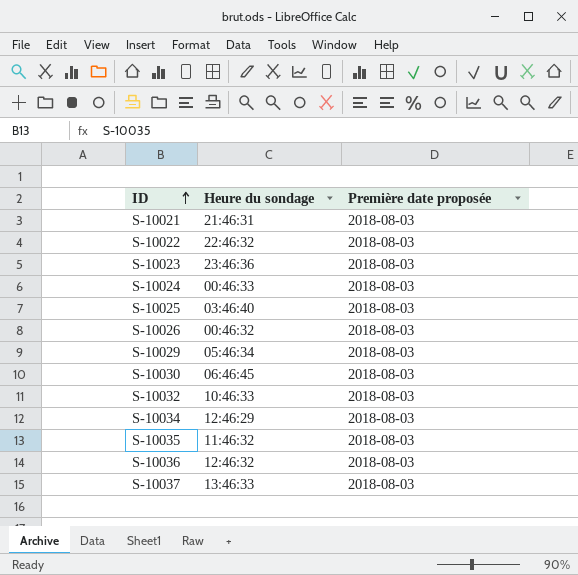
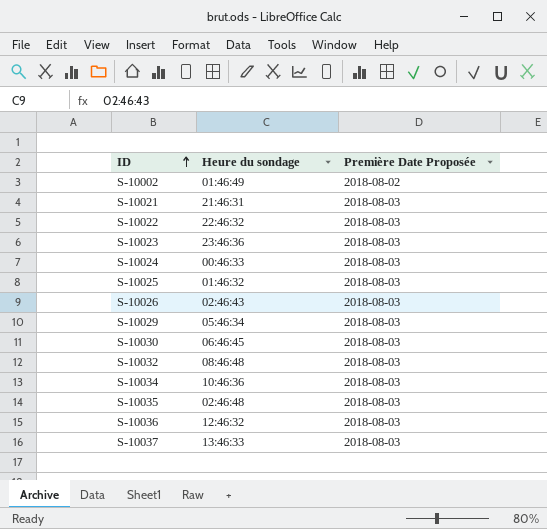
column name: Première date proposée -> Première Date Proposée
row S-10002: none -> 01:46:49 | 2018-08-02
S-10025 | Heure du sondage: 03:46:40 -> 01:46:32
S-10026 | Heure du sondage: 00:46:32 -> 02:46:43
S-10032 | Heure du sondage: 10:46:33 -> 08:46:48
S-10034 | Heure du sondage: 12:46:29 -> 10:46:36
S-10035 | Heure du sondage: 11:46:32 -> 02:46:48

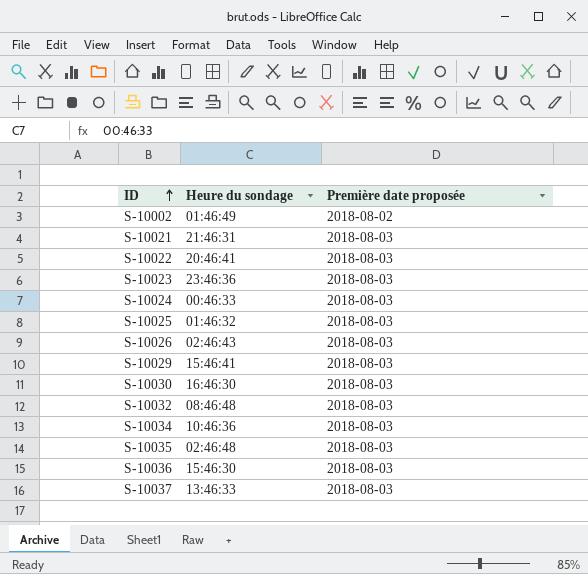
column name: Première Date Proposée -> Première date proposée
S-10022 | Heure du sondage: 22:46:32 -> 20:46:41
S-10029 | Heure du sondage: 05:46:34 -> 15:46:41
S-10030 | Heure du sondage: 06:46:45 -> 16:46:30
S-10036 | Heure du sondage: 12:46:32 -> 15:46:30

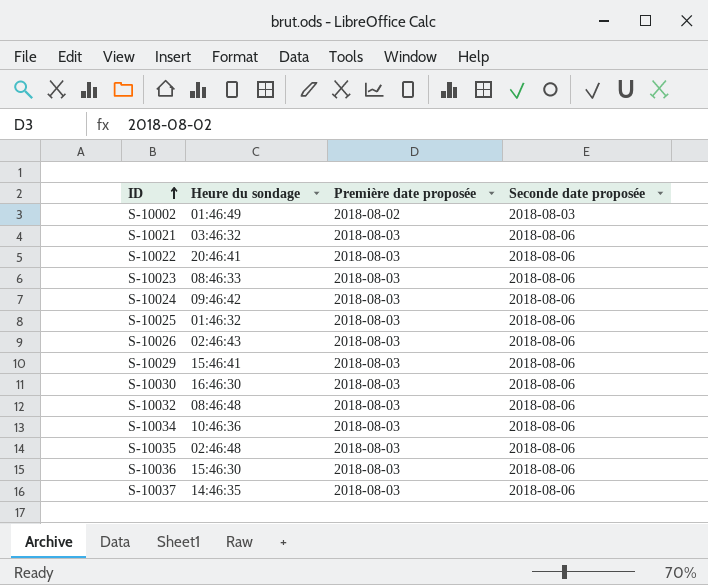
column Seconde date proposée | position: none -> 4
S-10021 | Heure du sondage: 21:46:31 -> 03:46:32
S-10023 | Heure du sondage: 23:46:36 -> 08:46:33
S-10024 | Heure du sondage: 00:46:33 -> 09:46:42
S-10037 | Heure du sondage: 13:46:33 -> 14:46:35

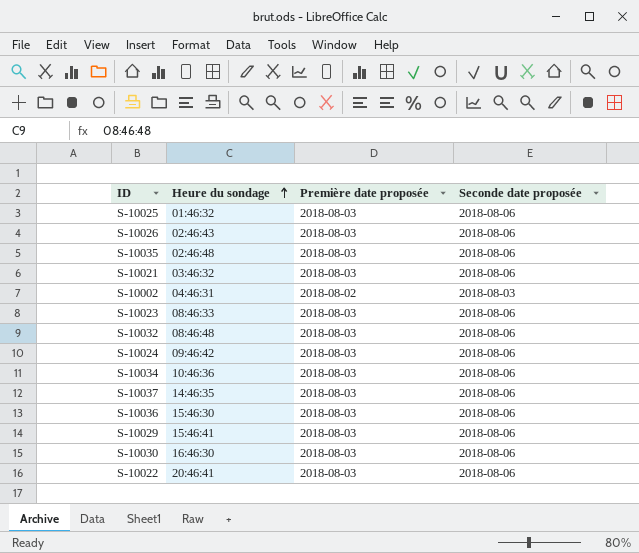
row order: ID ascending -> Heure du sondage ascending
S-10002 | Heure du sondage: 01:46:49 -> 04:46:31

